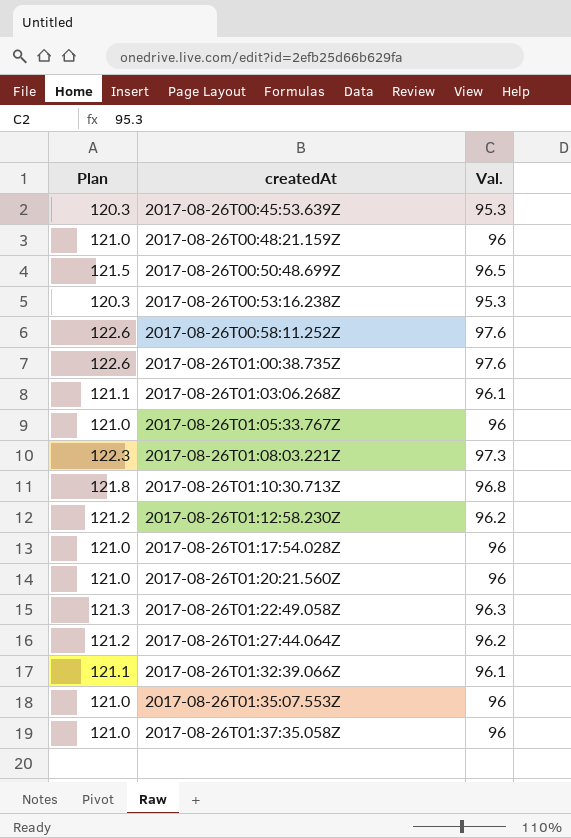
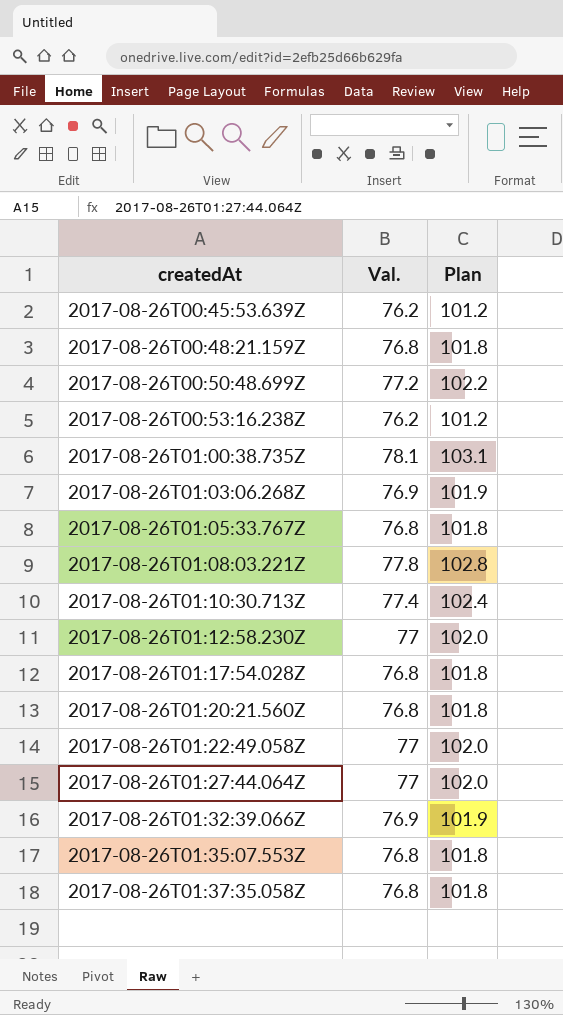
column Plan | position: 1 -> 3
row 2017-08-26T00:58:11.252Z: 122.6 | 97.6 -> none
2017-08-26T00:45:53.639Z | Val.: 95.3 -> 76.2
2017-08-26T00:45:53.639Z | Plan: 120.3 -> 101.2
2017-08-26T00:48:21.159Z | Val.: 96 -> 76.8
2017-08-26T00:48:21.159Z | Plan: 121.0 -> 101.8
2017-08-26T00:50:48.699Z | Val.: 96.5 -> 77.2
2017-08-26T00:50:48.699Z | Plan: 121.5 -> 102.2
2017-08-26T00:53:16.238Z | Val.: 95.3 -> 76.2
2017-08-26T00:53:16.238Z | Plan: 120.3 -> 101.2
2017-08-26T01:00:38.735Z | Val.: 97.6 -> 78.1
2017-08-26T01:00:38.735Z | Plan: 122.6 -> 103.1
2017-08-26T01:03:06.268Z | Val.: 96.1 -> 76.9
2017-08-26T01:03:06.268Z | Plan: 121.1 -> 101.9
2017-08-26T01:05:33.767Z | Val.: 96 -> 76.8
2017-08-26T01:05:33.767Z | Plan: 121.0 -> 101.8
2017-08-26T01:08:03.221Z | Val.: 97.3 -> 77.8
2017-08-26T01:08:03.221Z | Plan: 122.3 -> 102.8
2017-08-26T01:10:30.713Z | Val.: 96.8 -> 77.4
2017-08-26T01:10:30.713Z | Plan: 121.8 -> 102.4
2017-08-26T01:12:58.230Z | Val.: 96.2 -> 77
2017-08-26T01:12:58.230Z | Plan: 121.2 -> 102.0
2017-08-26T01:17:54.028Z | Val.: 96 -> 76.8
2017-08-26T01:17:54.028Z | Plan: 121.0 -> 101.8
2017-08-26T01:20:21.560Z | Val.: 96 -> 76.8
2017-08-26T01:20:21.560Z | Plan: 121.0 -> 101.8
2017-08-26T01:22:49.058Z | Val.: 96.3 -> 77
2017-08-26T01:22:49.058Z | Plan: 121.3 -> 102.0
2017-08-26T01:27:44.064Z | Val.: 96.2 -> 77
2017-08-26T01:27:44.064Z | Plan: 121.2 -> 102.0
2017-08-26T01:32:39.066Z | Val.: 96.1 -> 76.9
2017-08-26T01:32:39.066Z | Plan: 121.1 -> 101.9
2017-08-26T01:35:07.553Z | Val.: 96 -> 76.8
2017-08-26T01:35:07.553Z | Plan: 121.0 -> 101.8
2017-08-26T01:37:35.058Z | Val.: 96 -> 76.8
2017-08-26T01:37:35.058Z | Plan: 121.0 -> 101.8

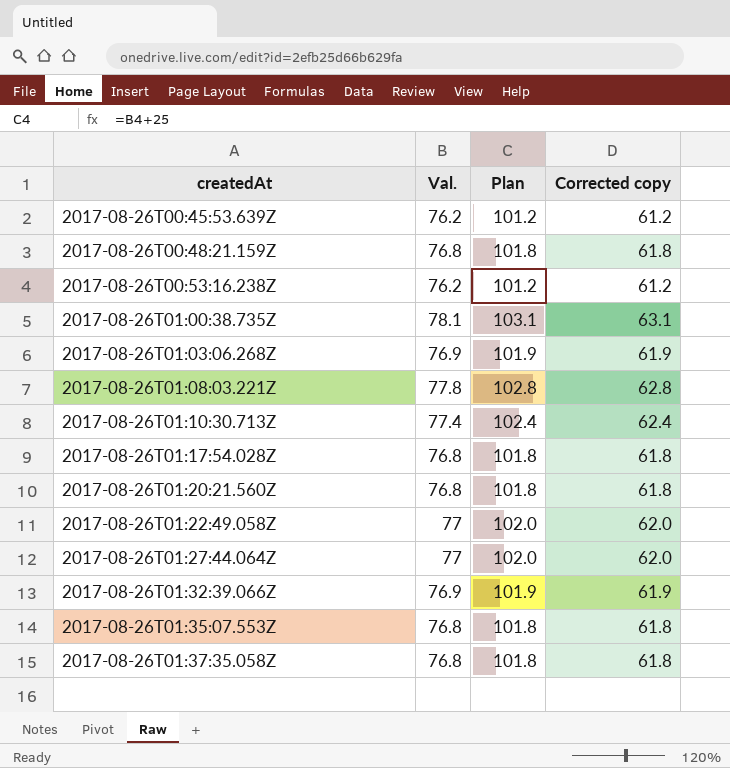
column Corrected copy | formula: none -> [Val.] - 15
row 2017-08-26T00:50:48.699Z: 77.2 | 102.2 -> none
row 2017-08-26T01:05:33.767Z: 76.8 | 101.8 -> none
row 2017-08-26T01:12:58.230Z: 77 | 102.0 -> none

